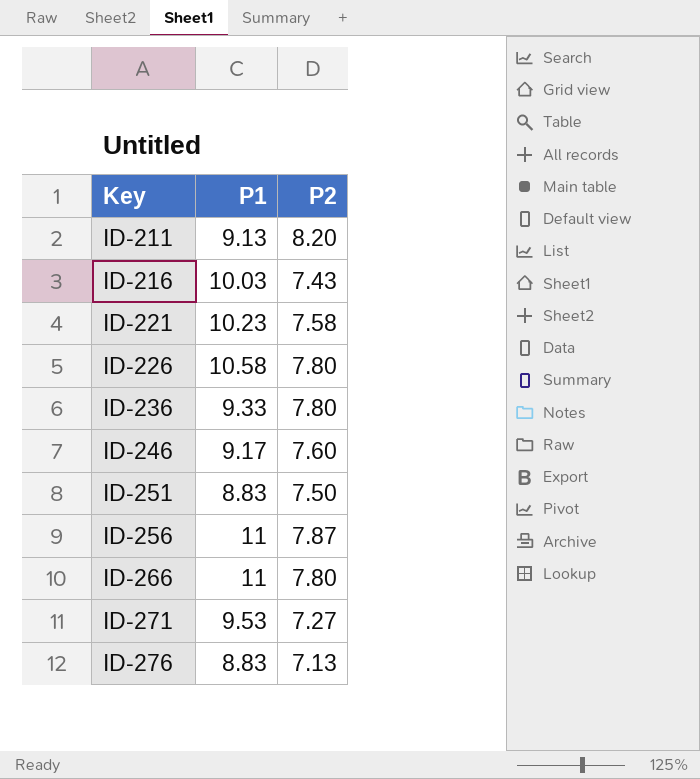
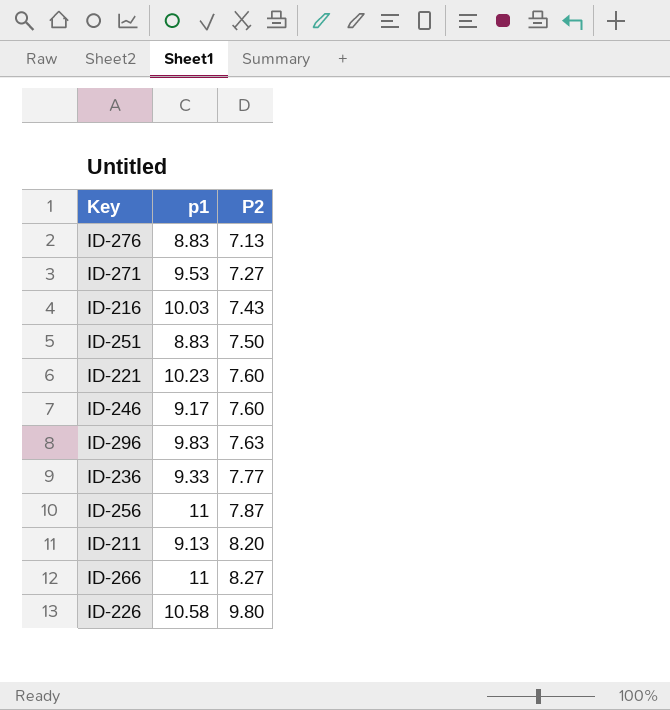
row order: Key ascending -> P2 ascending
column name: P1 -> p1
ID-221 | P2: 7.58 -> 7.60
row ID-296: none -> 9.83 | 7.63
ID-236 | P2: 7.80 -> 7.77
ID-266 | P2: 7.80 -> 8.27
ID-226 | P2: 7.80 -> 9.80

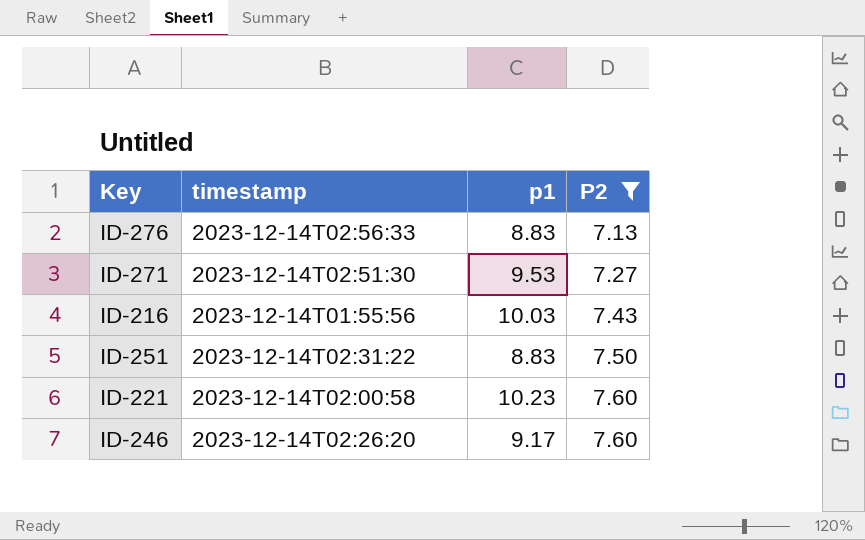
filter: none -> P2 <= 7.60
column timestamp | position: none -> 2

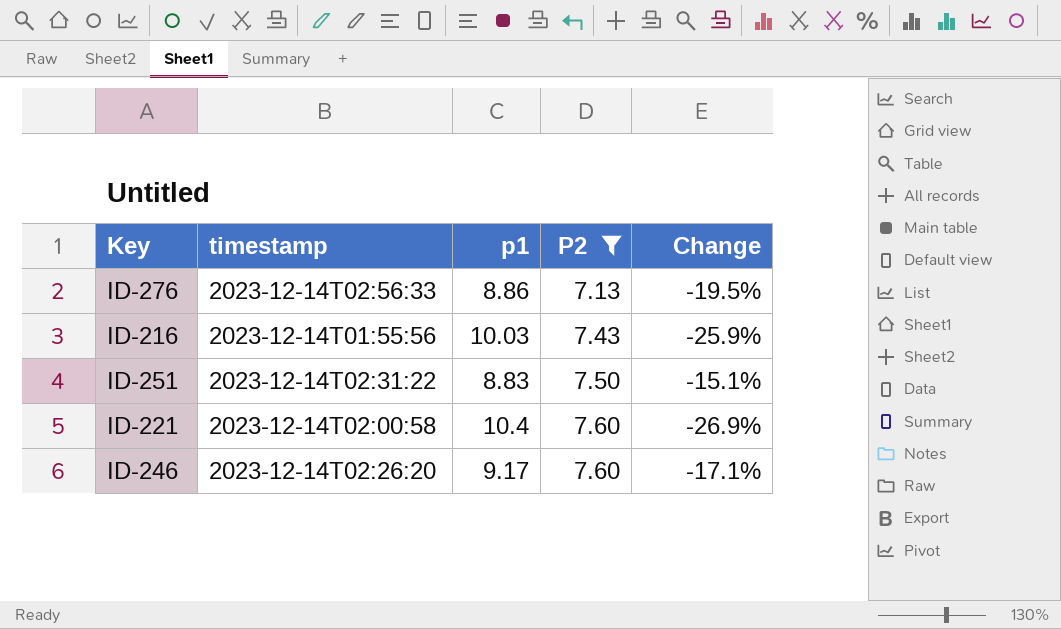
column Change | formula: none -> ([P2] - [p1]) / [p1]
row ID-271: 2023-12-14T02:51:30 | 9.53 | 7.27 -> none
ID-276 | p1: 8.83 -> 8.86
ID-221 | p1: 10.23 -> 10.4

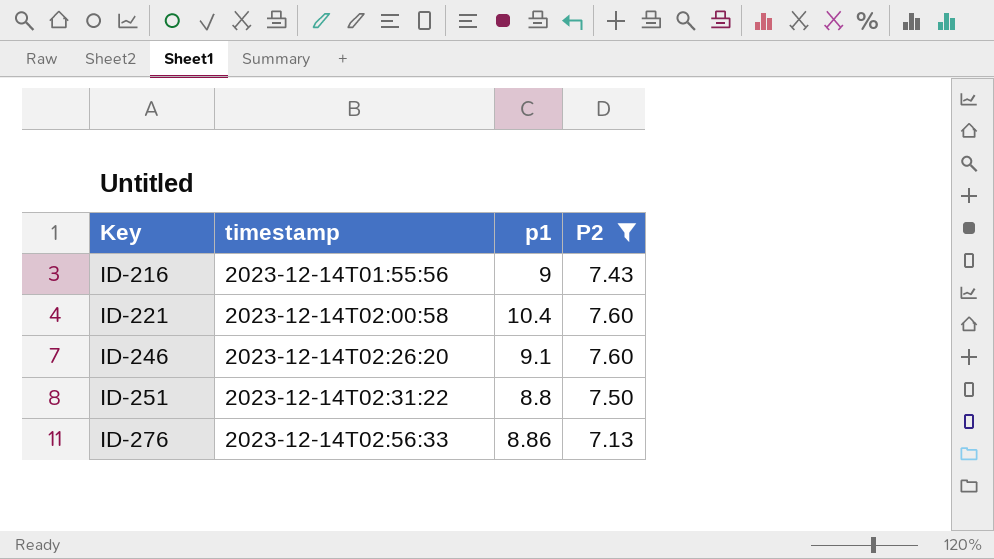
row order: P2 ascending -> Key ascending
column Change | formula: ([P2] - [p1]) / [p1] -> none
ID-216 | p1: 10.03 -> 9
ID-246 | p1: 9.17 -> 9.1
ID-251 | p1: 8.83 -> 8.8

